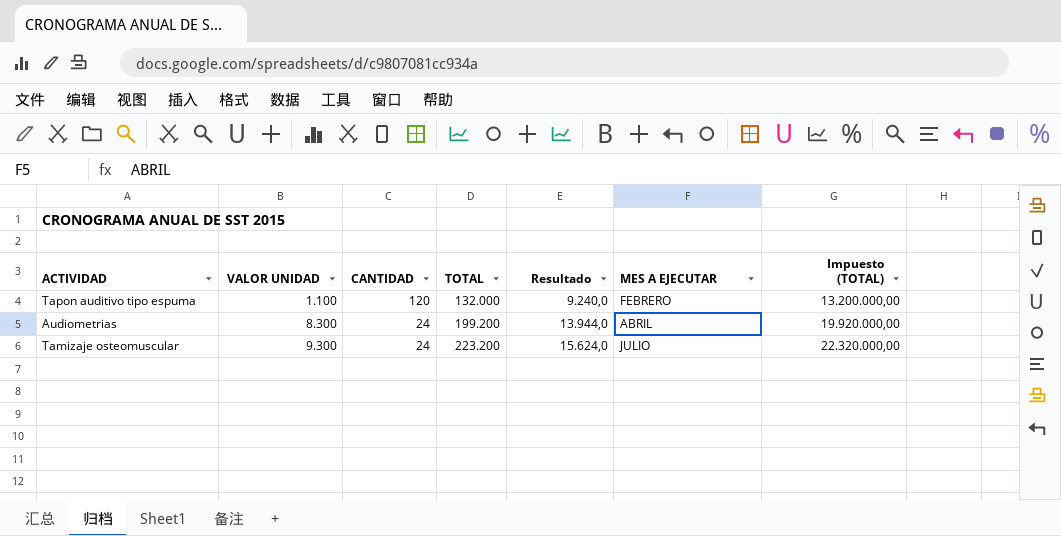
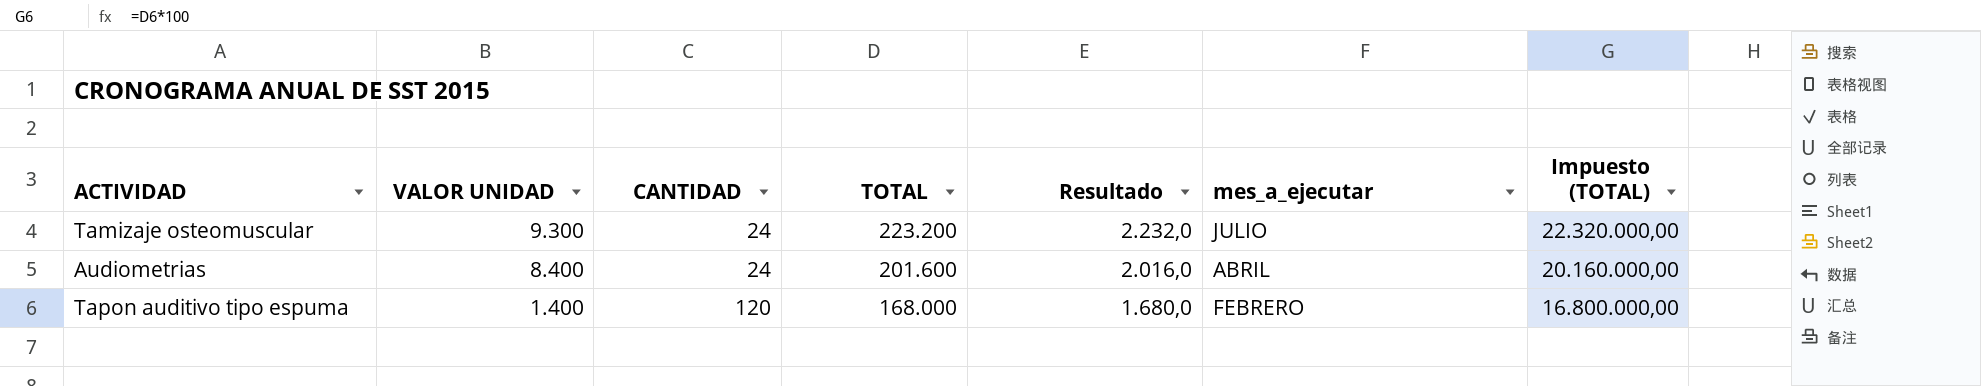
row order: VALOR UNIDAD ascending -> VALOR UNIDAD descending
column Resultado | formula: [TOTAL] * 0,07 -> [TOTAL] * 0,01
column name: MES A EJECUTAR -> mes_a_ejecutar
Audiometrias | VALOR UNIDAD: 8.300 -> 8.400
Audiometrias | TOTAL: 199.200 -> 201.600
Audiometrias | Impuesto (TOTAL): 19.920.000,00 -> 20.160.000,00
Tapon auditivo tipo espuma | VALOR UNIDAD: 1.100 -> 1.400
Tapon auditivo tipo espuma | TOTAL: 132.000 -> 168.000
Tapon auditivo tipo espuma | Impuesto (TOTAL): 13.200.000,00 -> 16.800.000,00

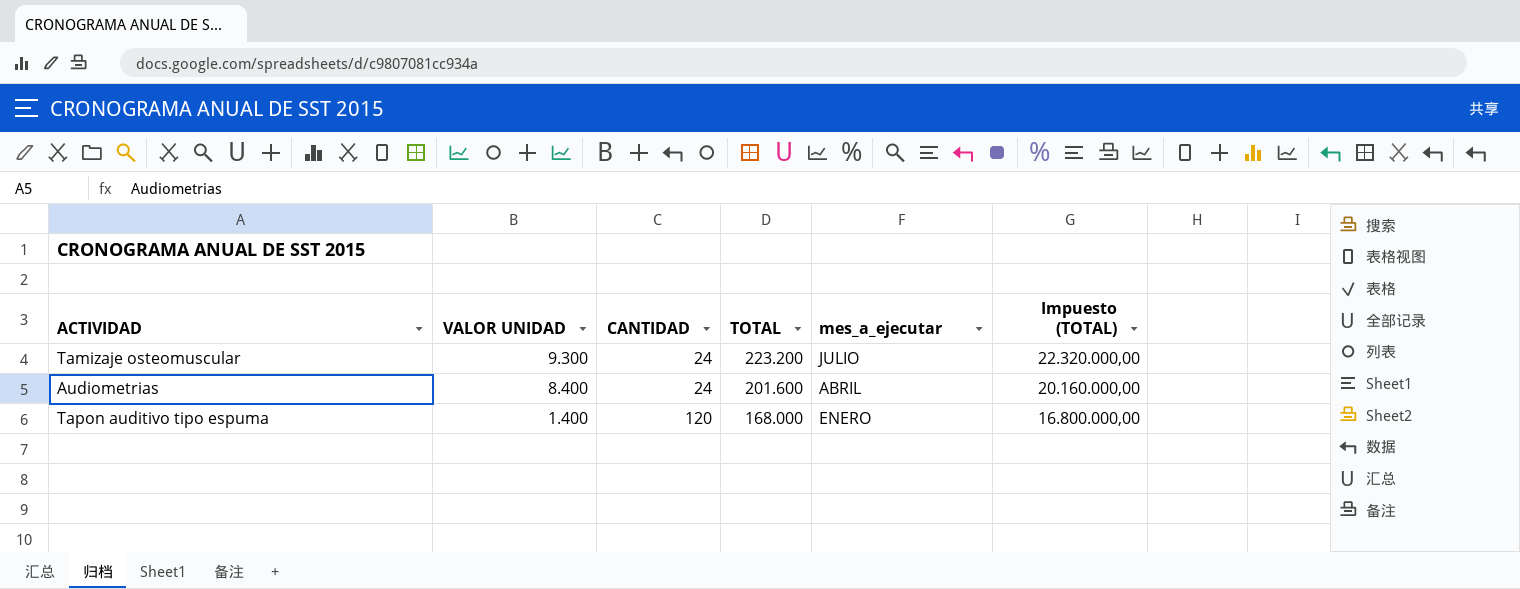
column Resultado | formula: [TOTAL] * 0,01 -> none
Tapon auditivo tipo espuma | mes_a_ejecutar: FEBRERO -> ENERO

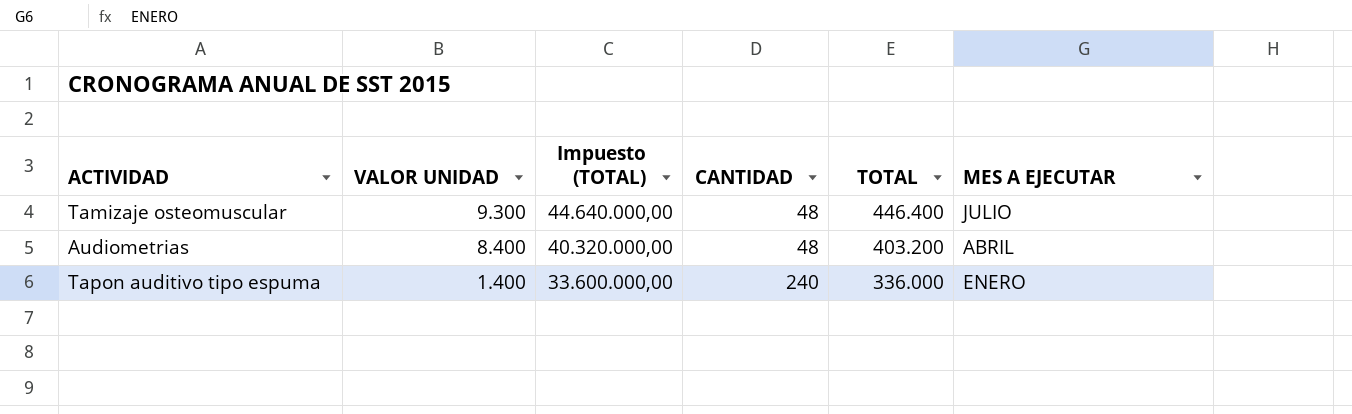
column Impuesto (TOTAL) | position: 6 -> 3
column name: mes_a_ejecutar -> MES A EJECUTAR
Tamizaje osteomuscular | Impuesto (TOTAL): 22.320.000,00 -> 44.640.000,00
Tamizaje osteomuscular | CANTIDAD: 24 -> 48
Tamizaje osteomuscular | TOTAL: 223.200 -> 446.400
Audiometrias | Impuesto (TOTAL): 20.160.000,00 -> 40.320.000,00
Audiometrias | CANTIDAD: 24 -> 48
Audiometrias | TOTAL: 201.600 -> 403.200
Tapon auditivo tipo espuma | Impuesto (TOTAL): 16.800.000,00 -> 33.600.000,00
Tapon auditivo tipo espuma | CANTIDAD: 120 -> 240
Tapon auditivo tipo espuma | TOTAL: 168.000 -> 336.000

